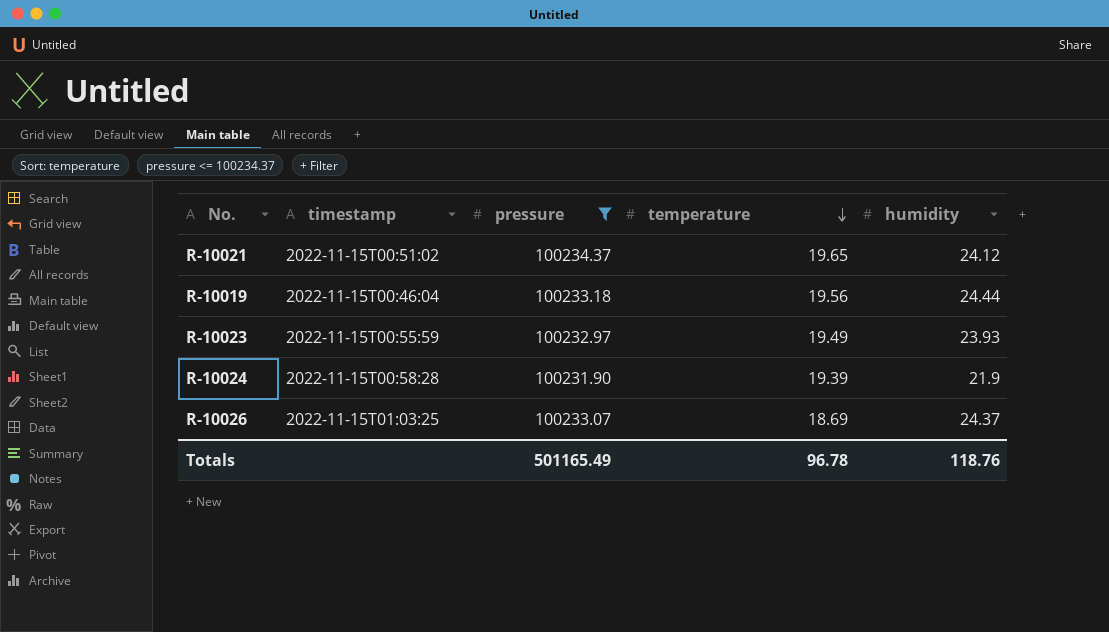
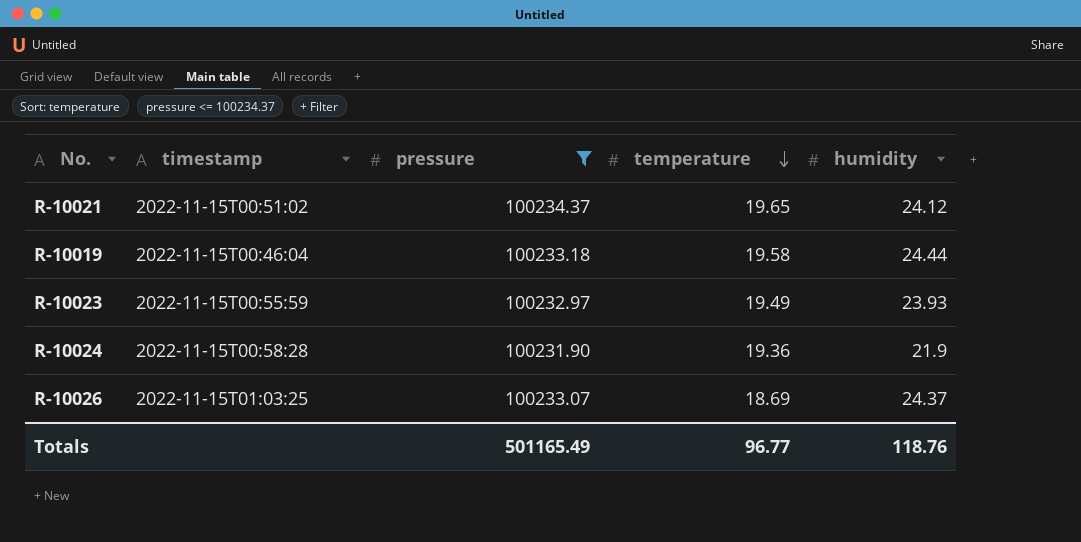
R-10019 | temperature: 19.56 -> 19.58
R-10024 | temperature: 19.39 -> 19.36
Totals | temperature: 96.78 -> 96.77

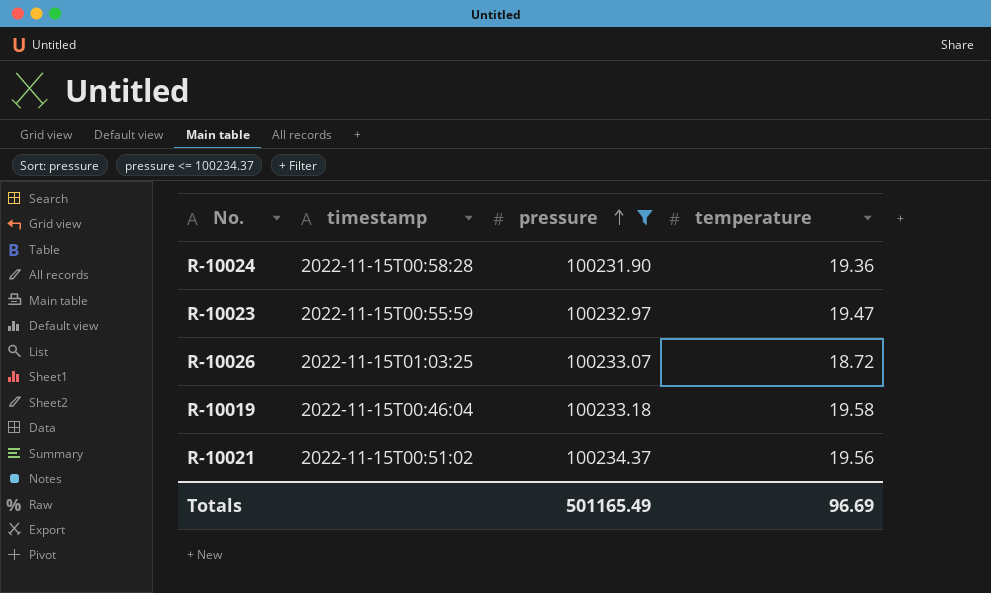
row order: temperature descending -> pressure ascending
column humidity | position: 5 -> none
R-10023 | temperature: 19.49 -> 19.47
R-10026 | temperature: 18.69 -> 18.72
R-10021 | temperature: 19.65 -> 19.56
Totals | temperature: 96.77 -> 96.69

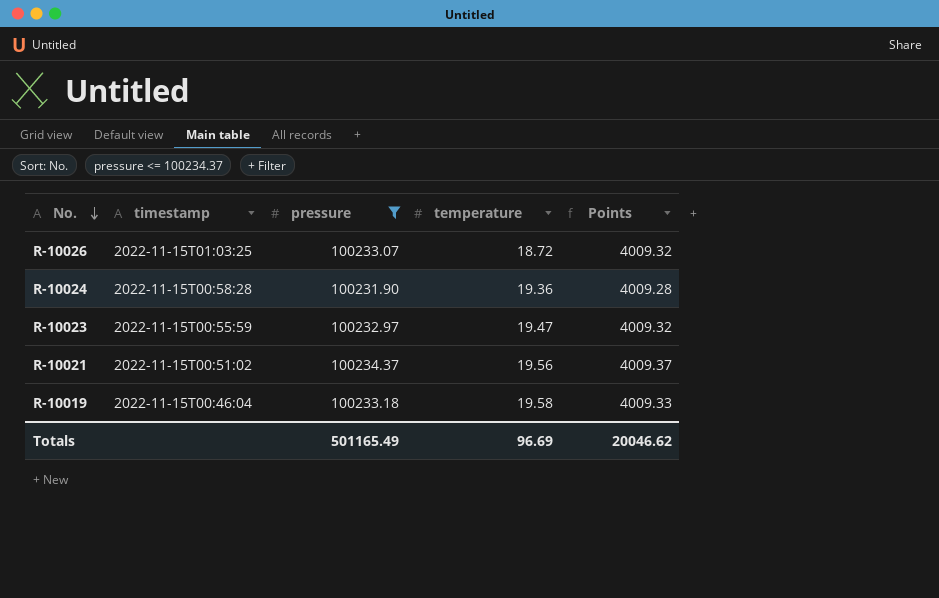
row order: pressure ascending -> No. descending
column Points | formula: none -> [pressure] * 0.04

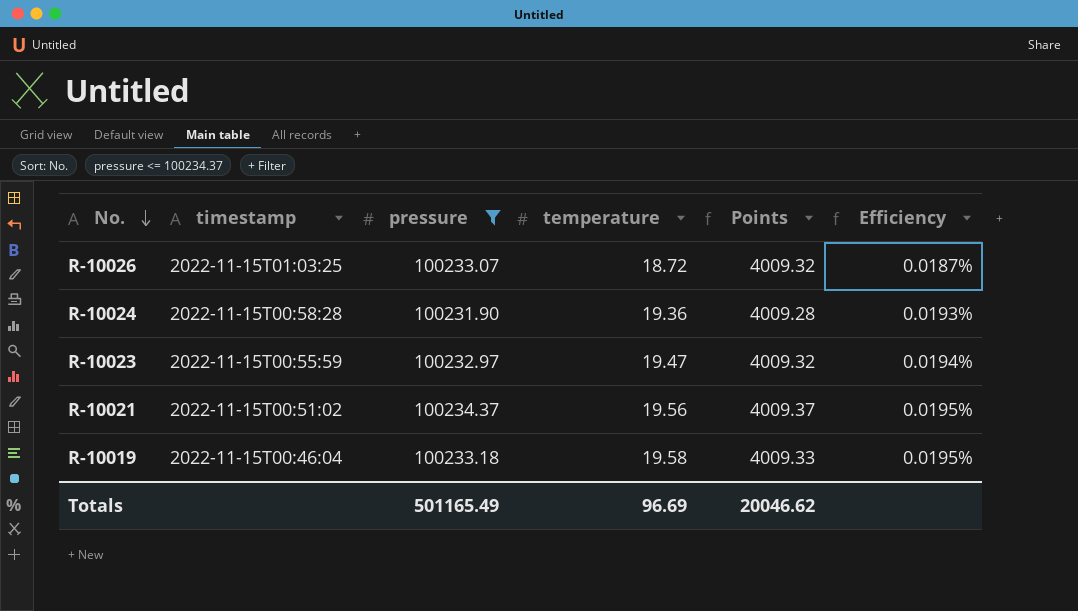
column Efficiency | formula: none -> [temperature] / [pressure]

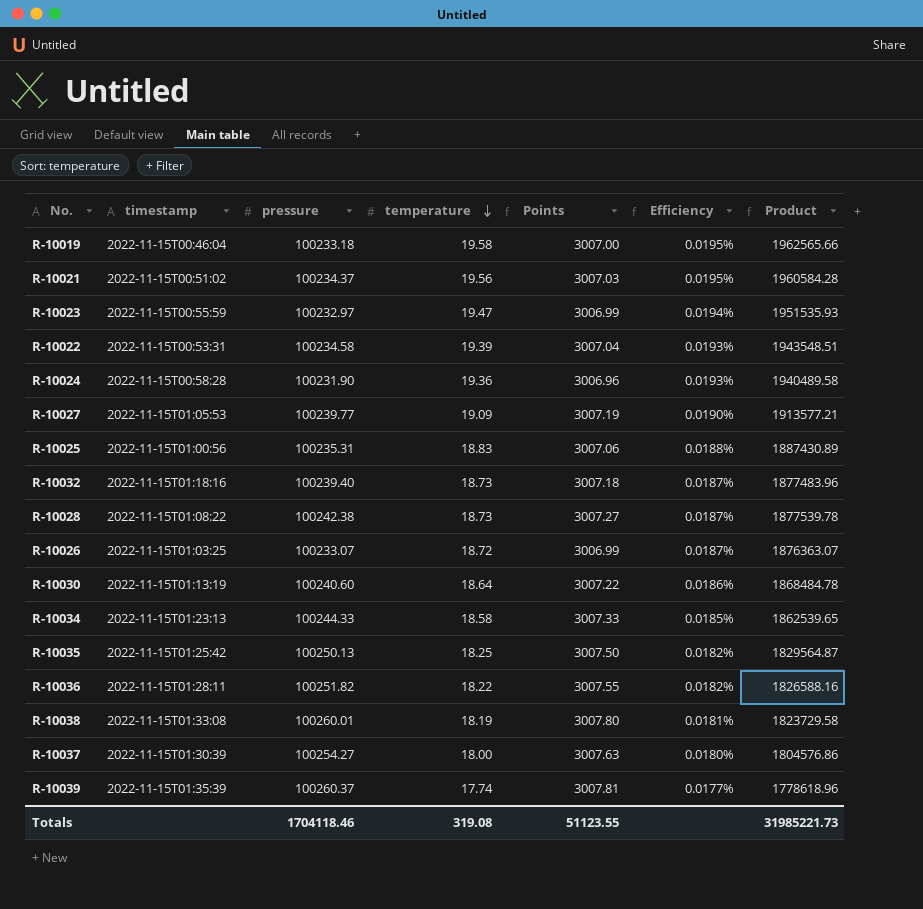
filter: pressure <= 100234.37 -> none
row order: No. descending -> temperature descending
column Points | formula: [pressure] * 0.04 -> [pressure] * 0.03
column Product | formula: none -> [pressure] * [temperature]
Totals | pressure: 501165.49 -> 1704118.46
Totals | temperature: 96.69 -> 319.08
Totals | Points: 20046.62 -> 51123.55

